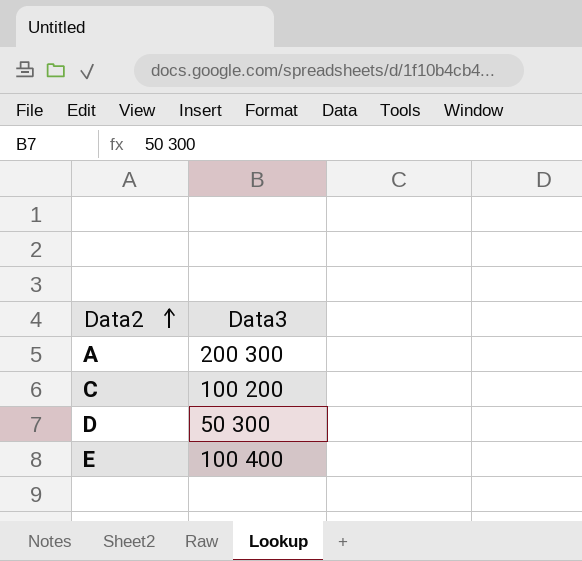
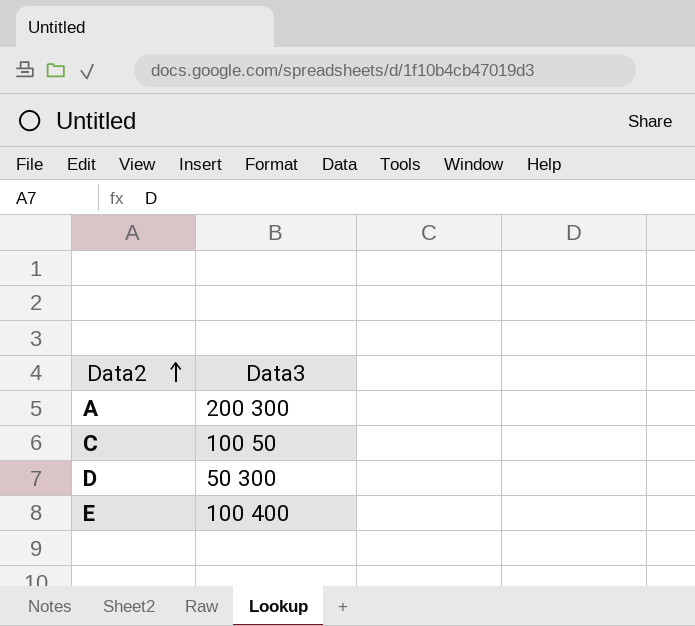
C | Data3: 100 200 -> 100 50

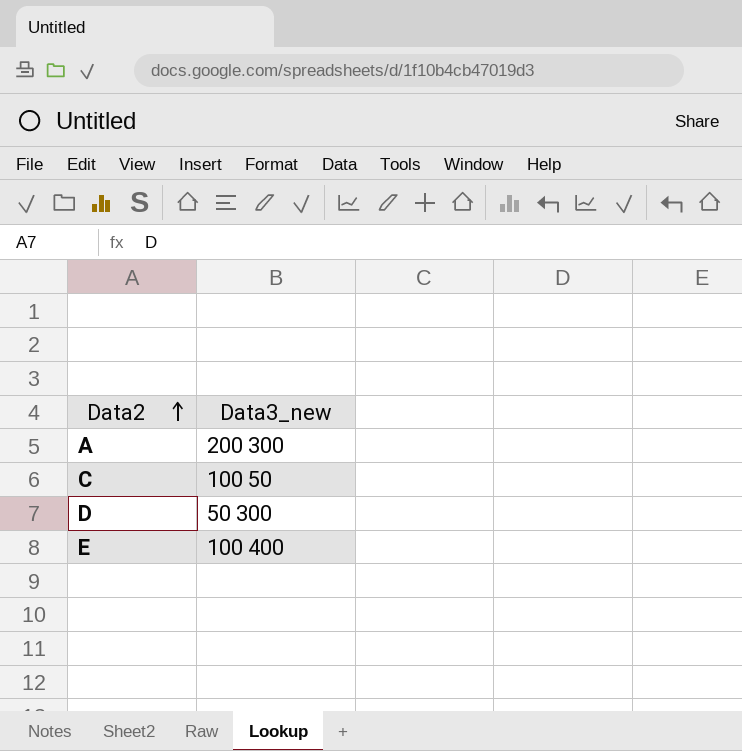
column name: Data3 -> Data3_new

